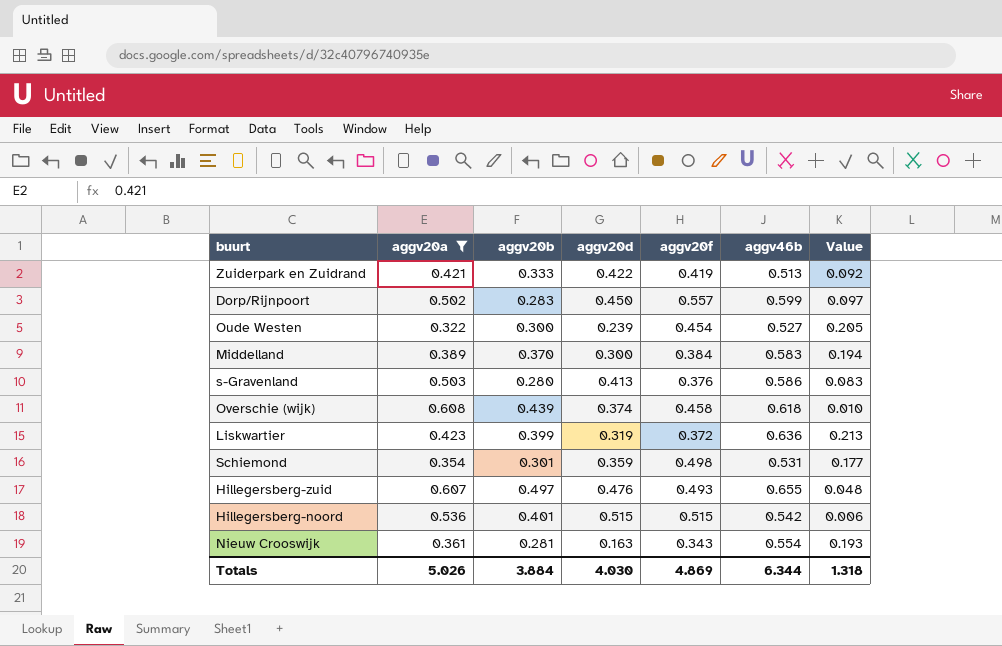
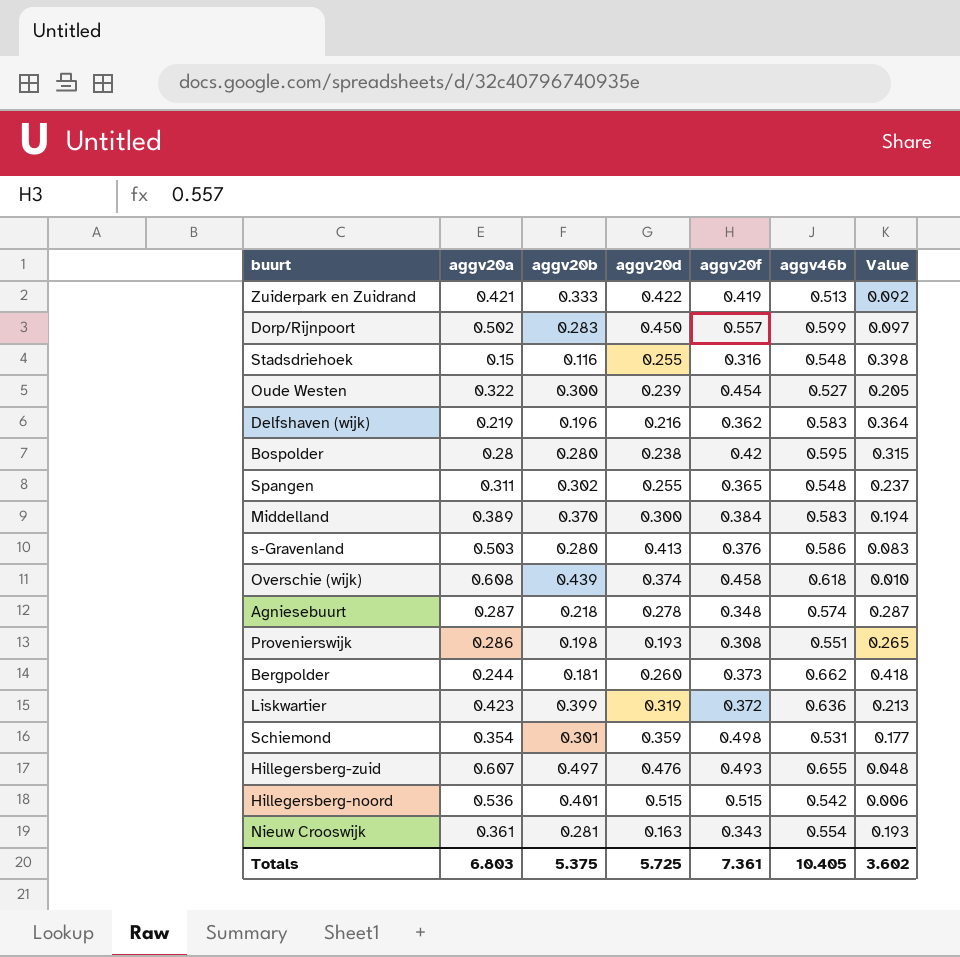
filter: aggv20a >= 0.322 -> none
Totals | aggv20a: 5.026 -> 6.803
Totals | aggv20b: 3.884 -> 5.375
Totals | aggv20d: 4.030 -> 5.725
Totals | aggv20f: 4.869 -> 7.361
Totals | aggv46b: 6.344 -> 10.405
Totals | Value: 1.318 -> 3.602

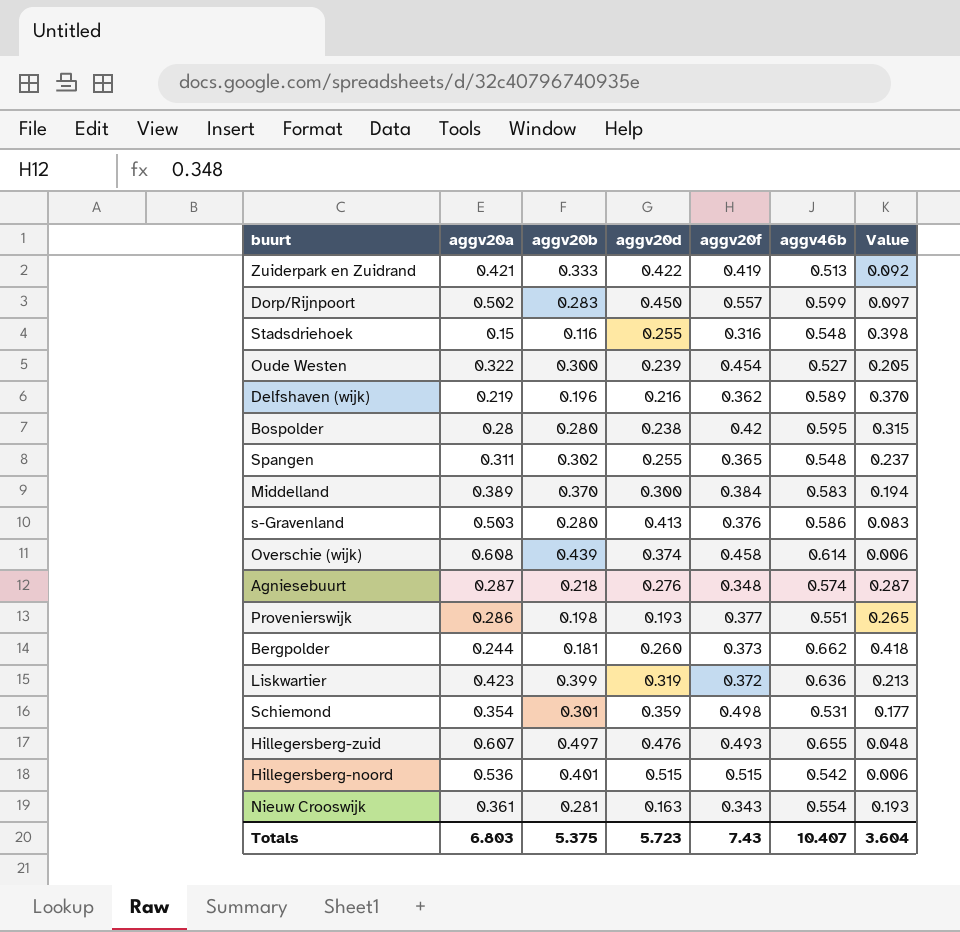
Delfshaven (wijk) | aggv46b: 0.583 -> 0.589
Delfshaven (wijk) | Value: 0.364 -> 0.370
Overschie (wijk) | aggv46b: 0.618 -> 0.614
Overschie (wijk) | Value: 0.010 -> 0.006
Agniesebuurt | aggv20d: 0.278 -> 0.276
Provenierswijk | aggv20f: 0.308 -> 0.377
Totals | aggv20d: 5.725 -> 5.723
Totals | aggv20f: 7.361 -> 7.43
Totals | aggv46b: 10.405 -> 10.407
Totals | Value: 3.602 -> 3.604

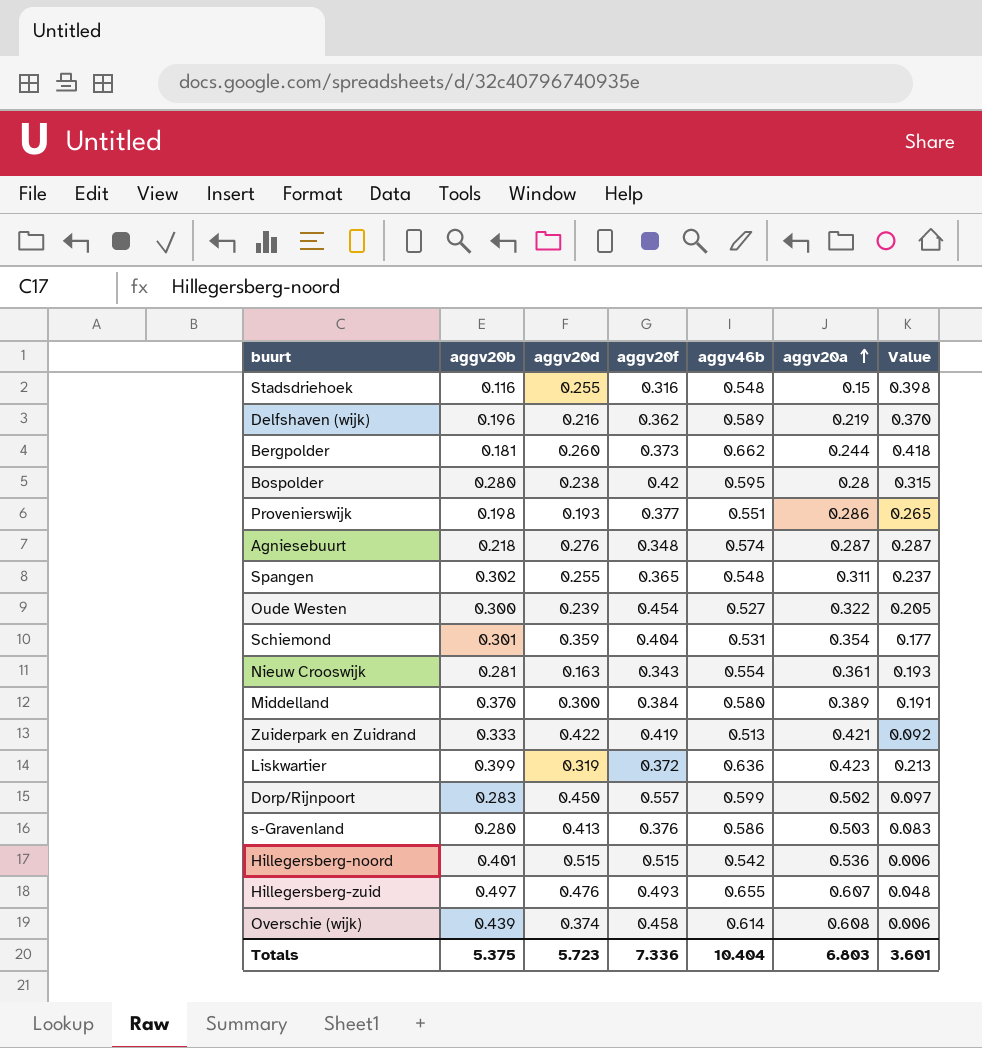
row order: none -> aggv20a ascending
column aggv20a | position: 2 -> 6
Schiemond | aggv20f: 0.498 -> 0.404
Middelland | aggv46b: 0.583 -> 0.580
Middelland | Value: 0.194 -> 0.191
Totals | aggv20f: 7.43 -> 7.336
Totals | aggv46b: 10.407 -> 10.404
Totals | Value: 3.604 -> 3.601

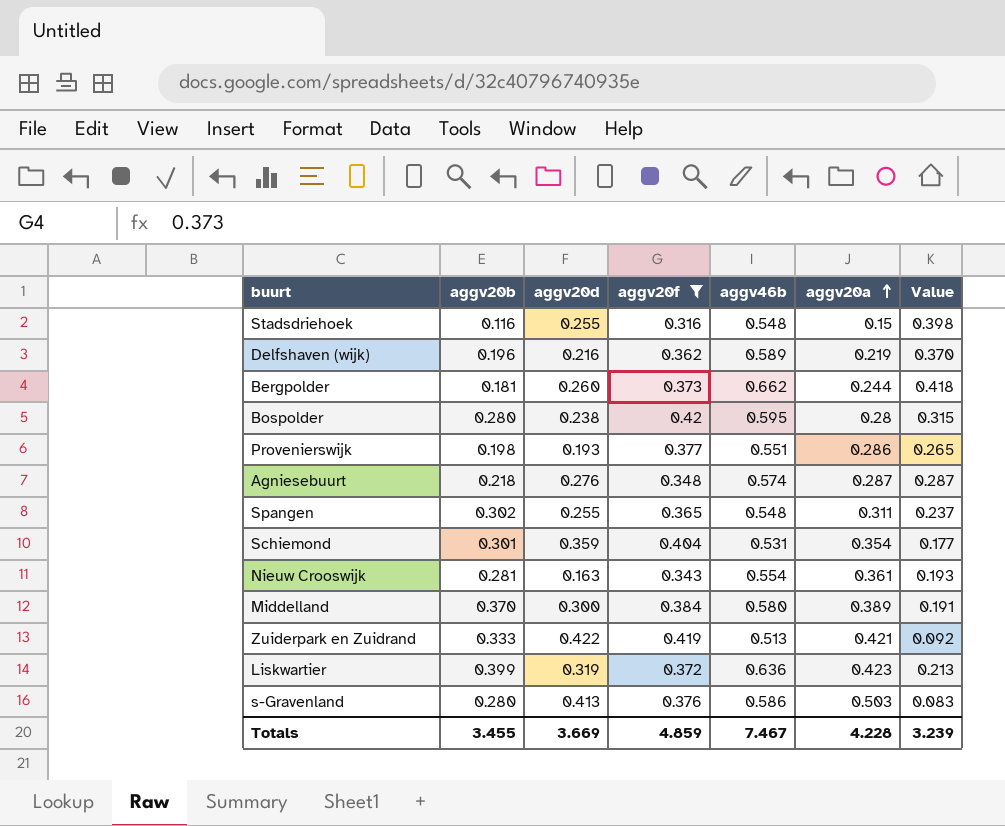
filter: none -> aggv20f <= 0.42
Totals | aggv20b: 5.375 -> 3.455
Totals | aggv20d: 5.723 -> 3.669
Totals | aggv20f: 7.336 -> 4.859
Totals | aggv46b: 10.404 -> 7.467
Totals | aggv20a: 6.803 -> 4.228
Totals | Value: 3.601 -> 3.239

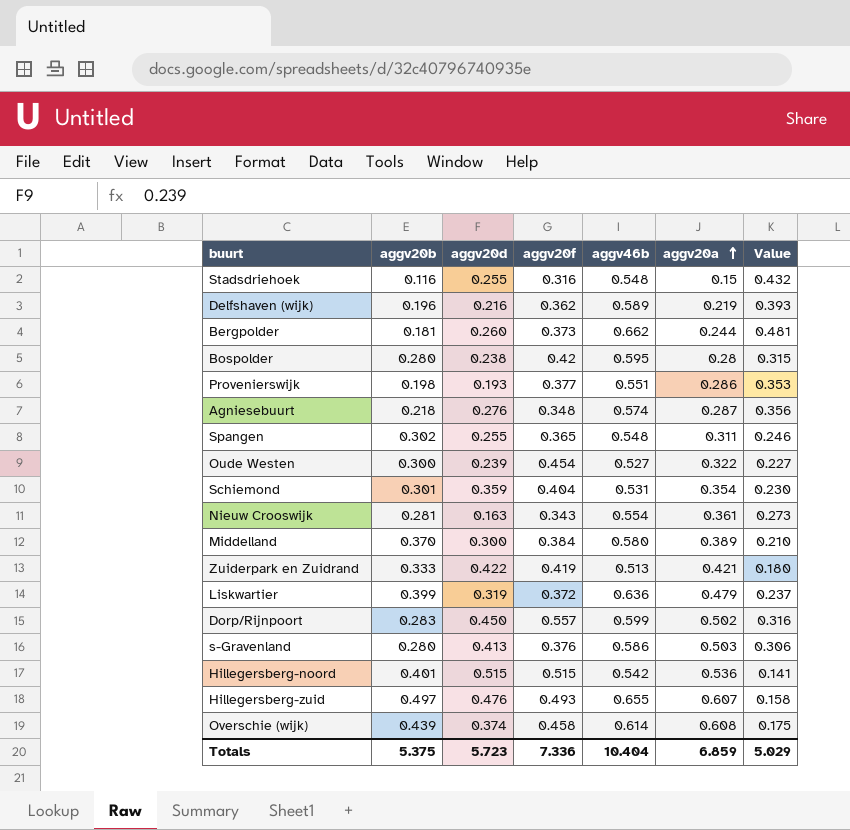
filter: aggv20f <= 0.42 -> none
column Value | formula: [aggv46b] - [aggv20a] -> [aggv46b] - [aggv20b]
Liskwartier | aggv20a: 0.423 -> 0.479
Totals | aggv20b: 3.455 -> 5.375
Totals | aggv20d: 3.669 -> 5.723
Totals | aggv20f: 4.859 -> 7.336
Totals | aggv46b: 7.467 -> 10.404
Totals | aggv20a: 4.228 -> 6.859
Totals | Value: 3.239 -> 5.029

